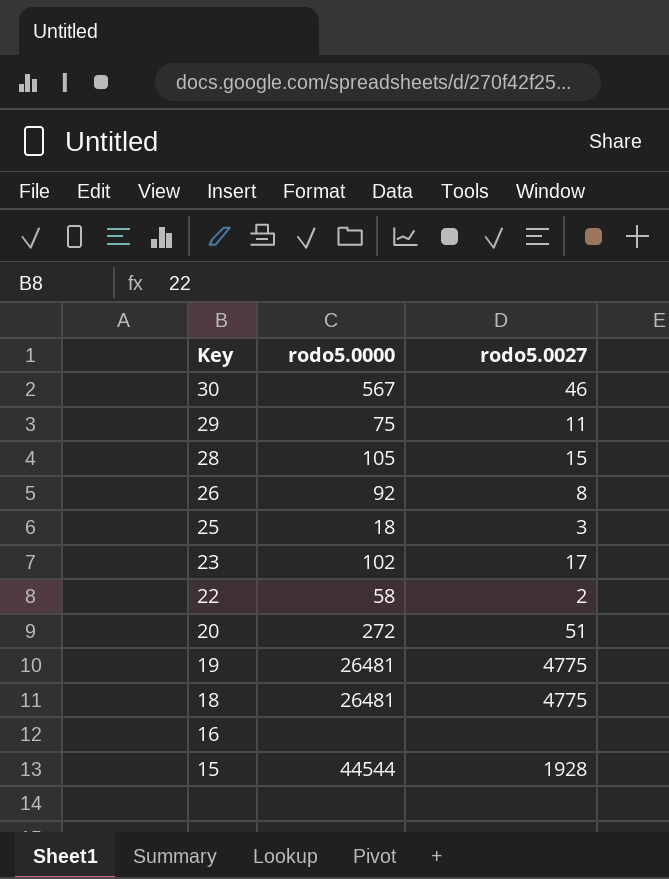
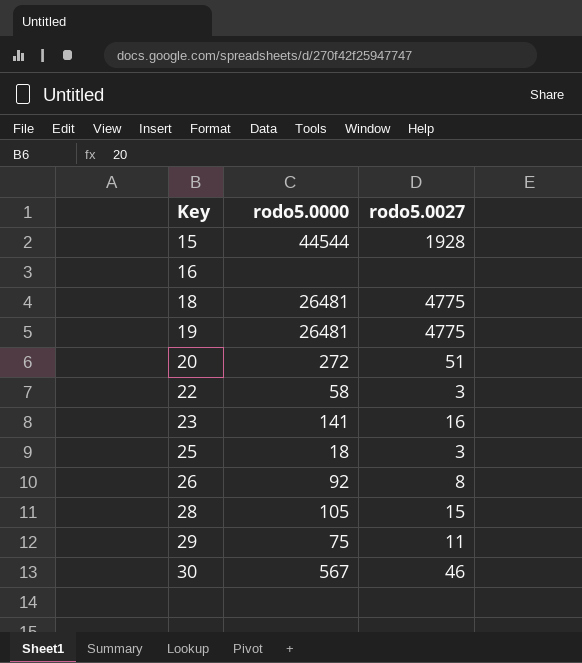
row order: Key descending -> Key ascending
22 | rodo5.0027: 2 -> 3
23 | rodo5.0000: 102 -> 141
23 | rodo5.0027: 17 -> 16

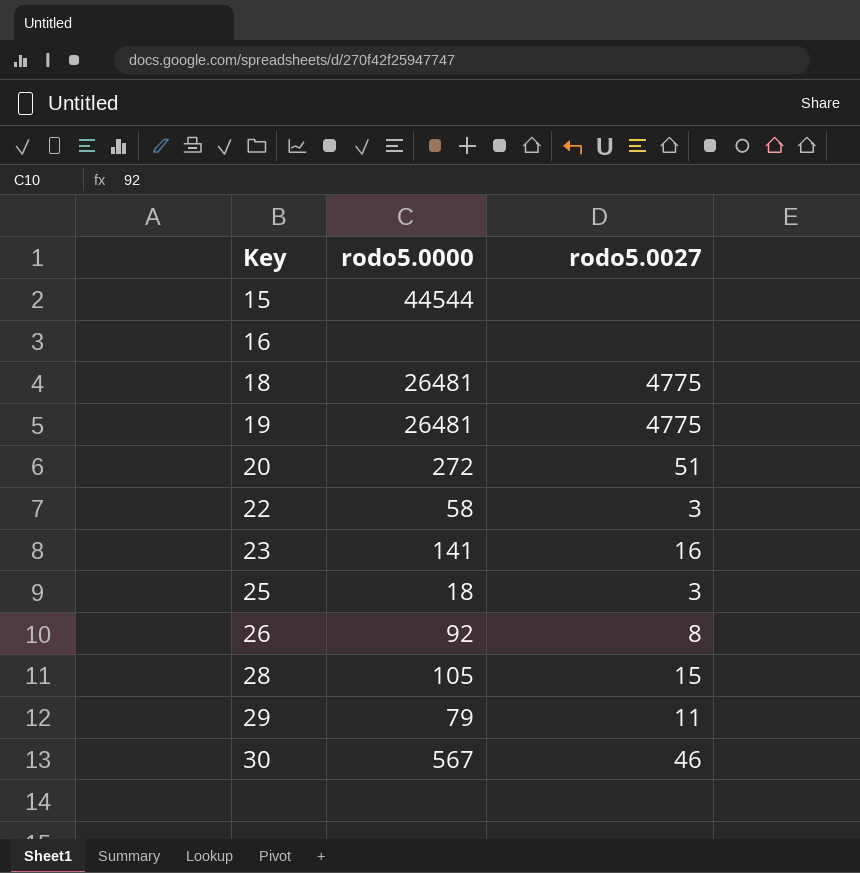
15 | rodo5.0027: 1928 -> none
29 | rodo5.0000: 75 -> 79

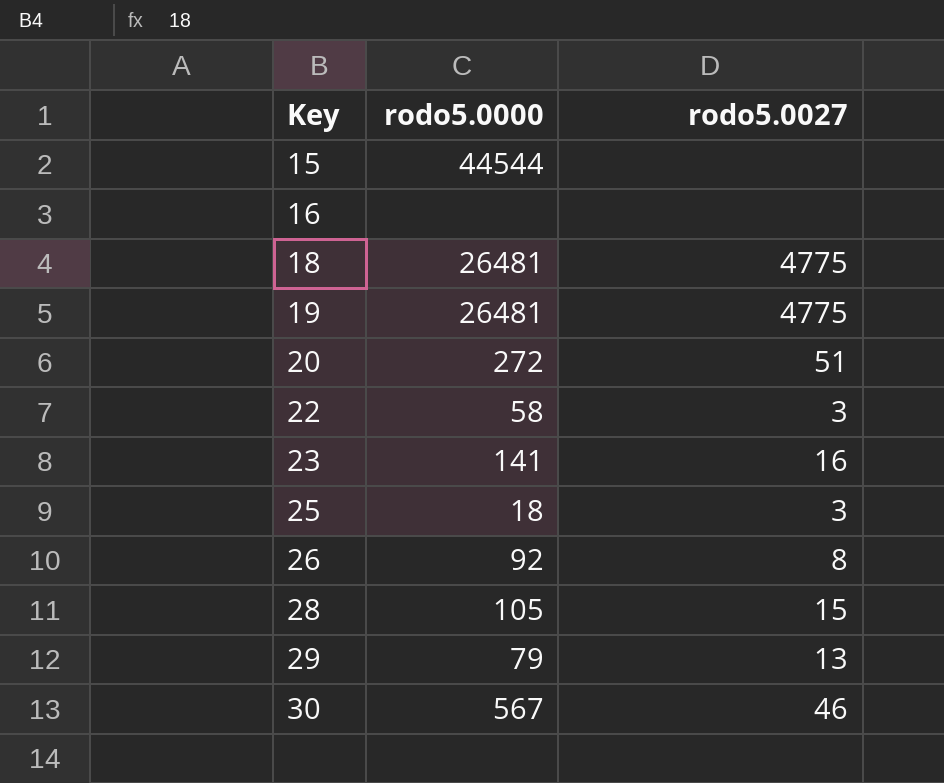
29 | rodo5.0027: 11 -> 13

